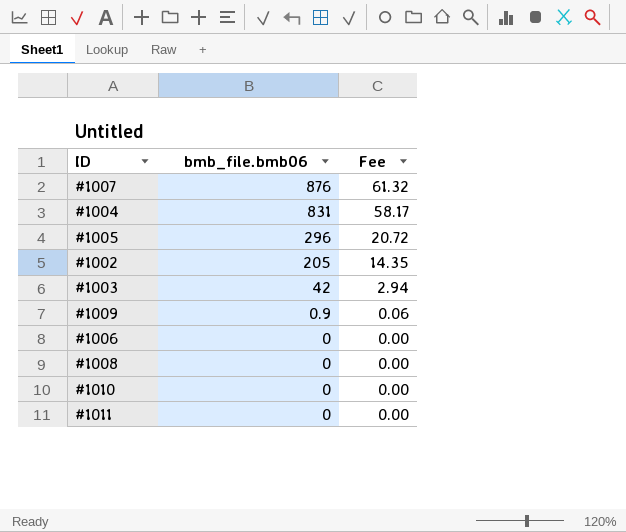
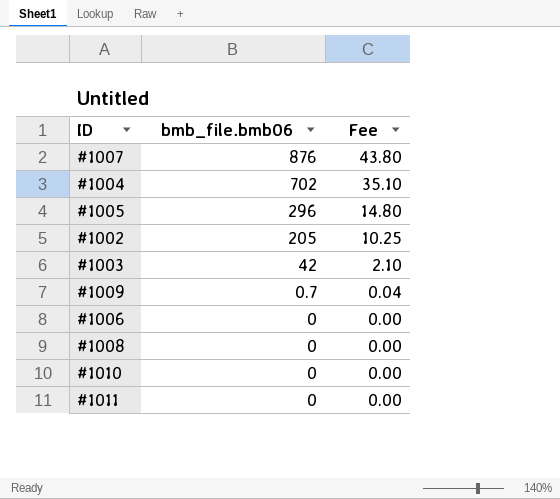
column Fee | formula: [bmb_file.bmb06] * 0.07 -> [bmb_file.bmb06] * 0.05
#1004 | bmb_file.bmb06: 831 -> 702
#1009 | bmb_file.bmb06: 0.9 -> 0.7

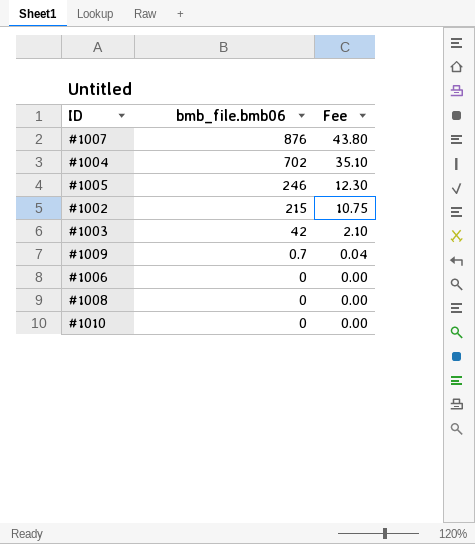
row #1011: 0 | 0.00 -> none
#1005 | bmb_file.bmb06: 296 -> 246
#1005 | Fee: 14.80 -> 12.30
#1002 | bmb_file.bmb06: 205 -> 215
#1002 | Fee: 10.25 -> 10.75

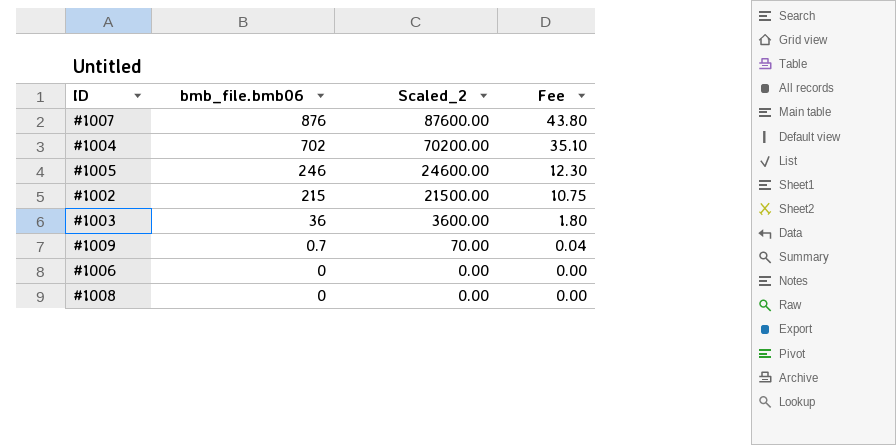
column Scaled_2 | formula: none -> [bmb_file.bmb06] * 100
row #1010: 0 | 0.00 -> none
#1003 | bmb_file.bmb06: 42 -> 36
#1003 | Fee: 2.10 -> 1.80

